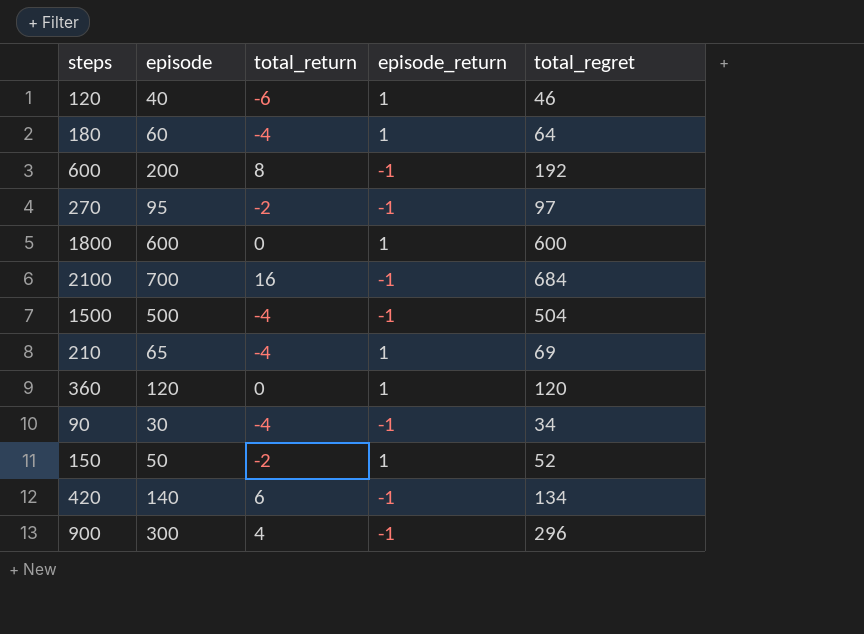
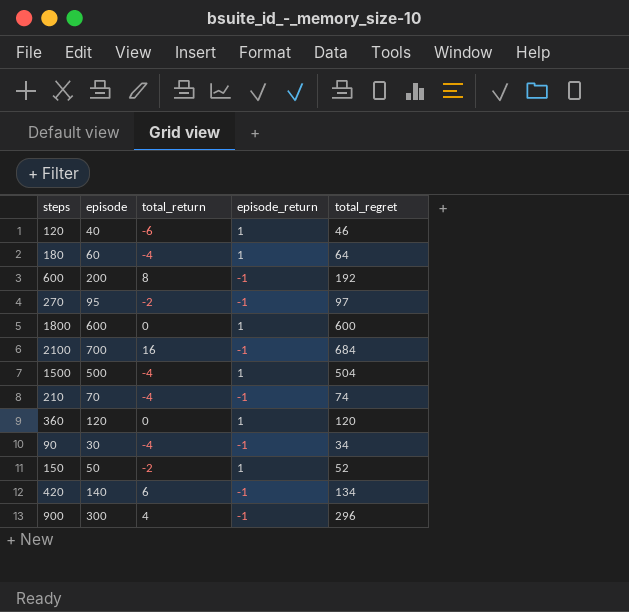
1500 | episode_return: -1 -> 1
210 | episode: 65 -> 70
210 | episode_return: 1 -> -1
210 | total_regret: 69 -> 74

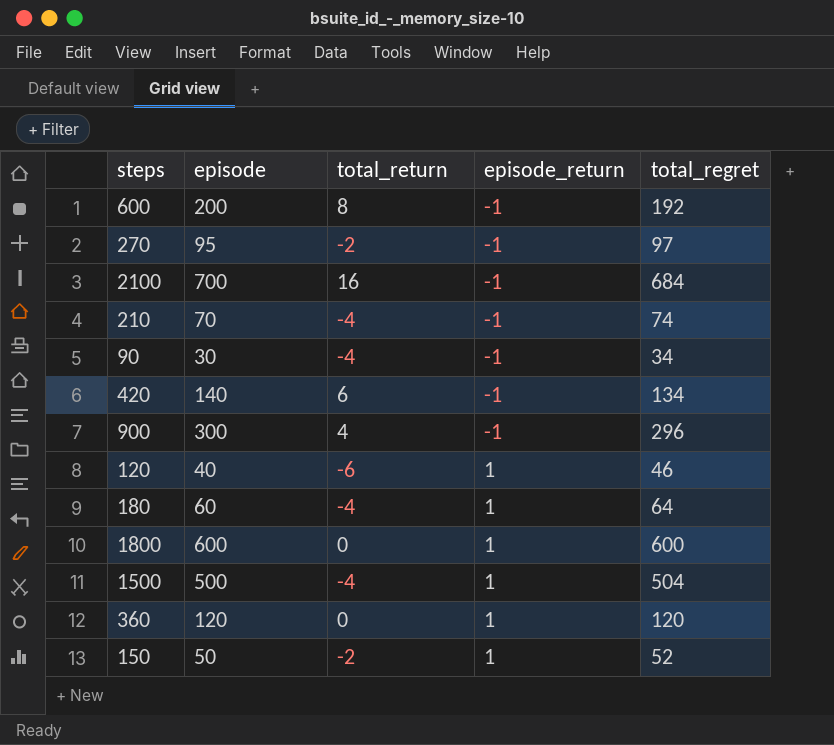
row order: none -> episode_return ascending

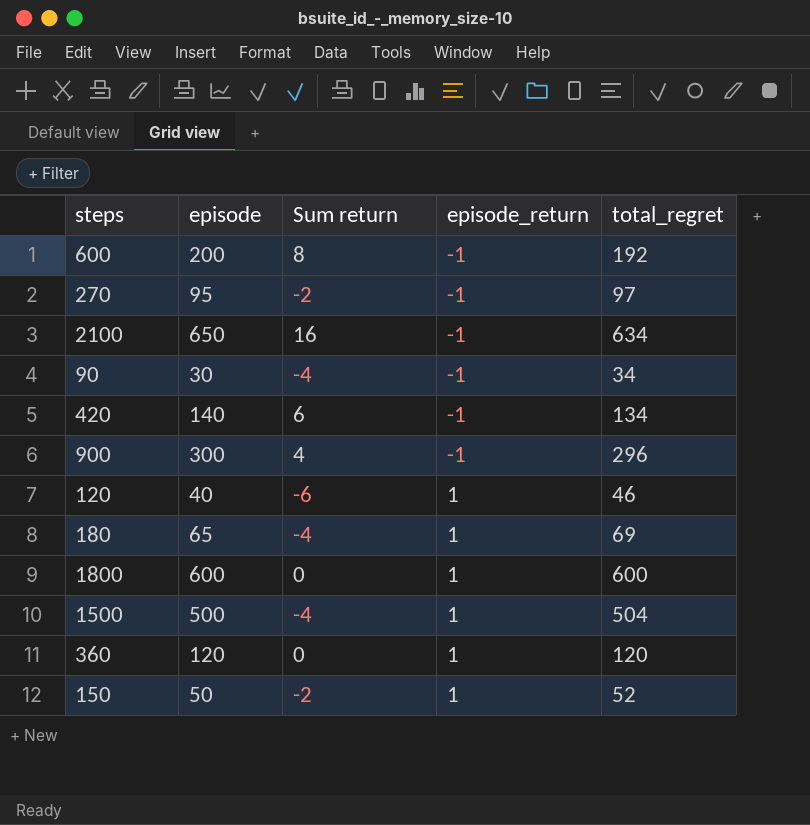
column name: total_return -> Sum return
row 210: 70 | -4 | -1 | 74 -> none
2100 | episode: 700 -> 650
2100 | total_regret: 684 -> 634
180 | episode: 60 -> 65
180 | total_regret: 64 -> 69

